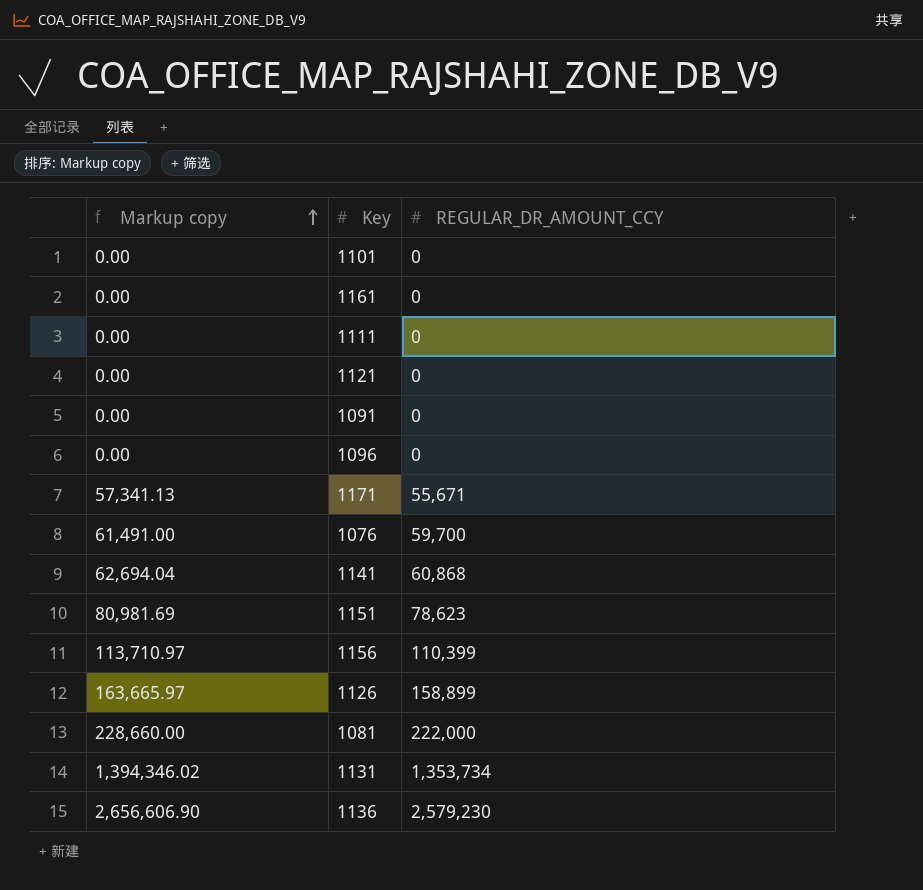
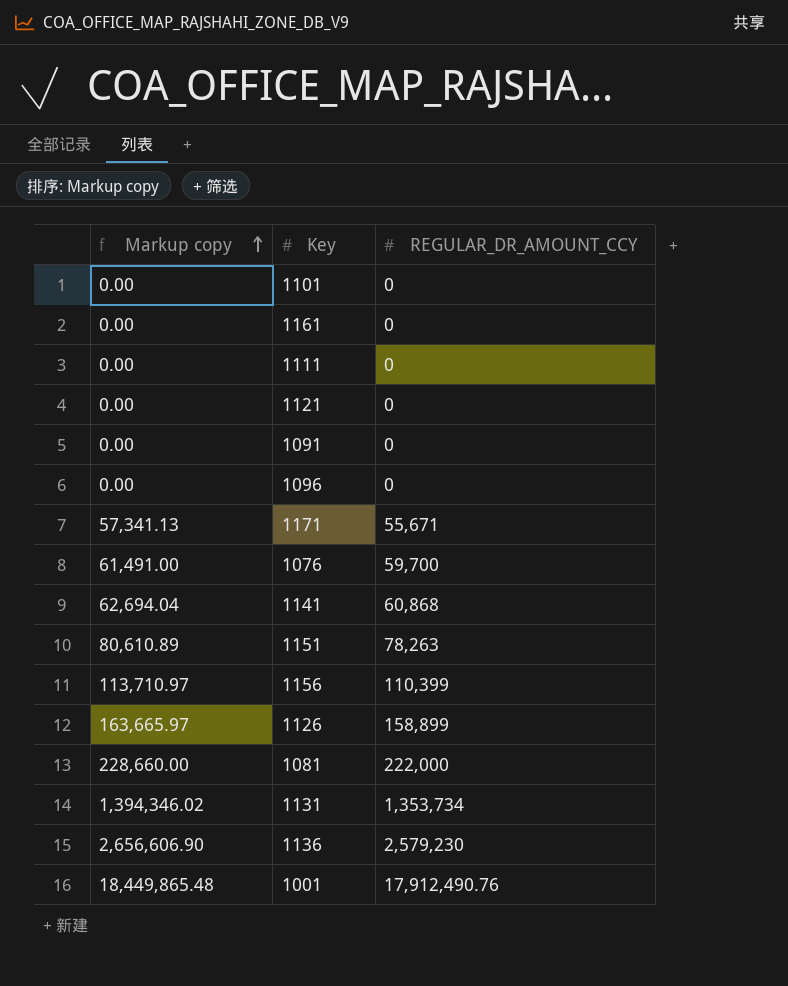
1151 | Markup copy: 80,981.69 -> 80,610.89
1151 | REGULAR_DR_AMOUNT_CCY: 78,623 -> 78,263
row 1001: none -> 18,449,865.48 | 17,912,490.76

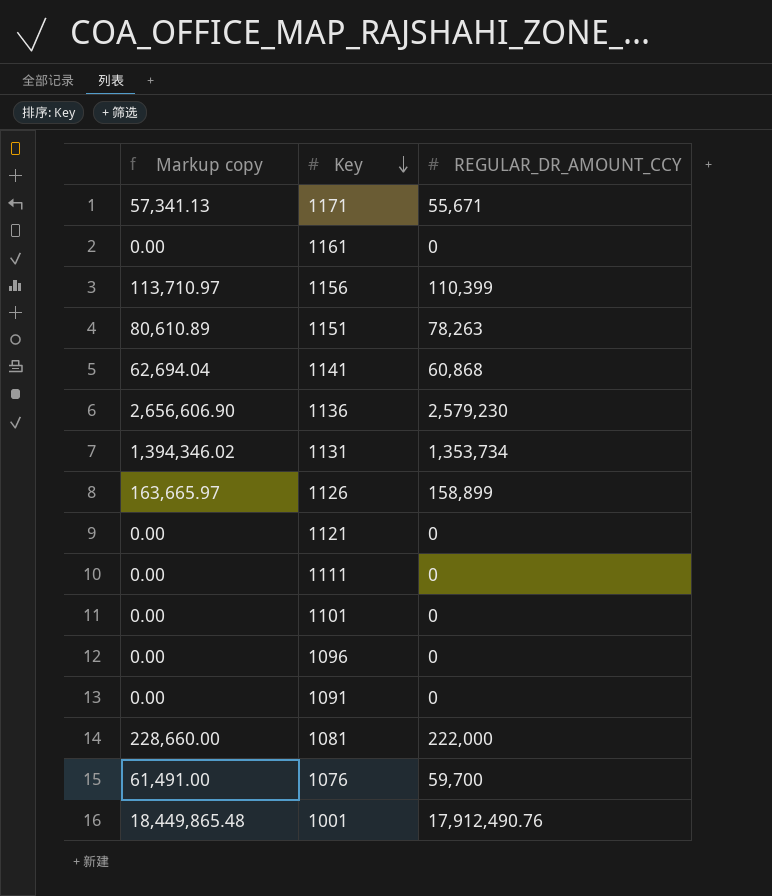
row order: Markup copy ascending -> Key descending

